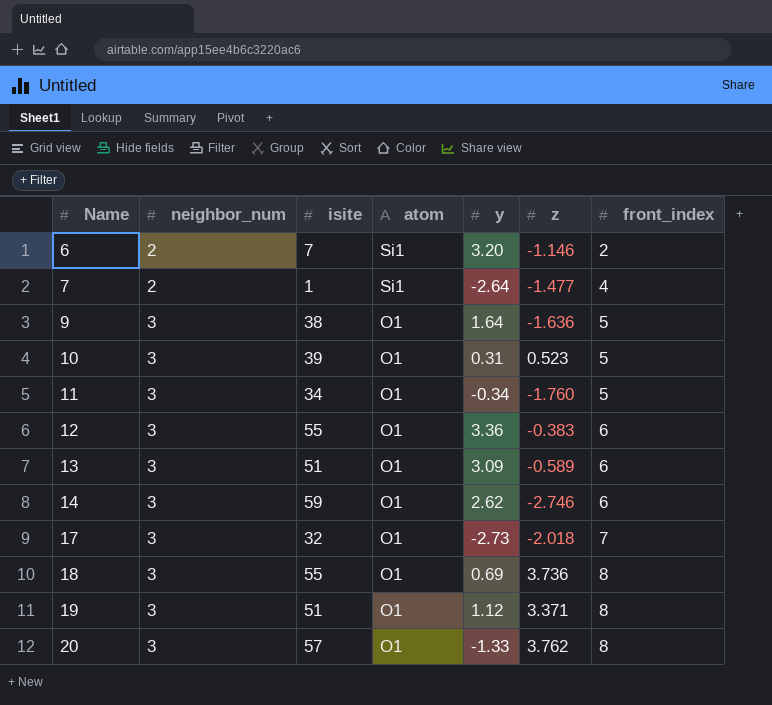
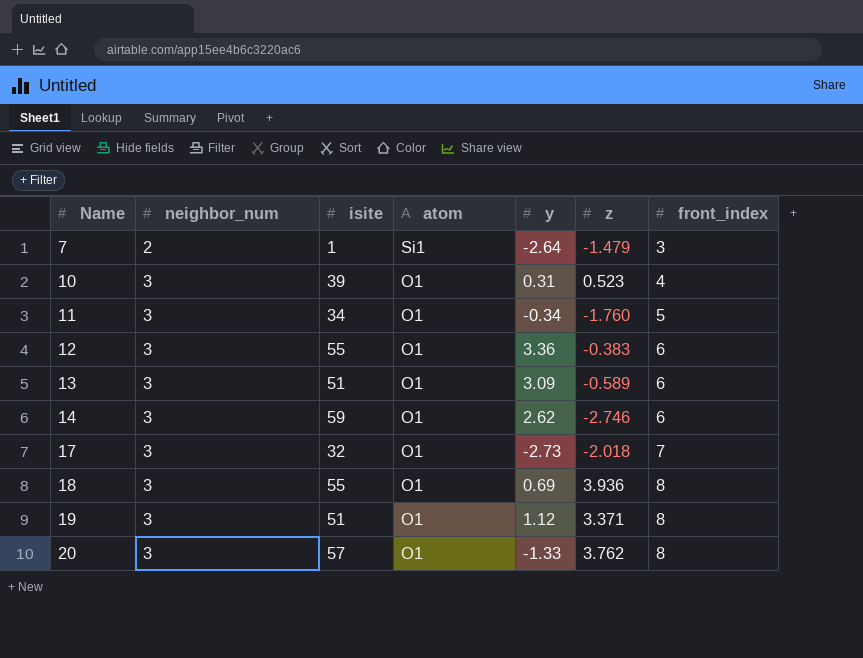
row 6: 2 | 7 | Si1 | 3.20 | -1.146 | 2 -> none
row 9: 3 | 38 | O1 | 1.64 | -1.636 | 5 -> none
7 | z: -1.477 -> -1.479
7 | front_index: 4 -> 3
10 | front_index: 5 -> 4
18 | z: 3.736 -> 3.936

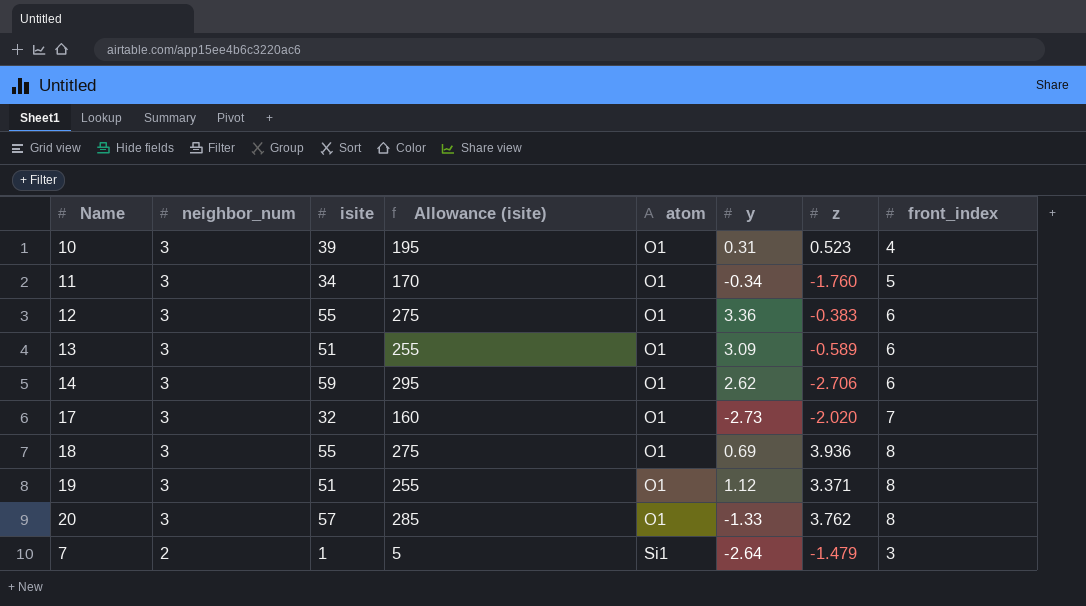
row order: Name ascending -> neighbor_num descending
column Allowance (isite) | formula: none -> [isite] * 5
14 | z: -2.746 -> -2.706
17 | z: -2.018 -> -2.020

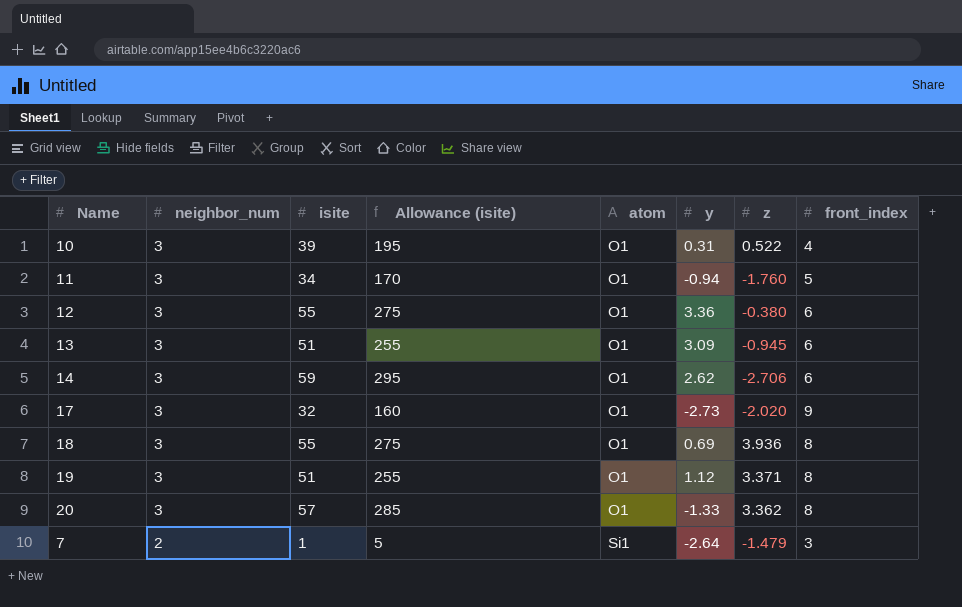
10 | z: 0.523 -> 0.522
11 | y: -0.34 -> -0.94
12 | z: -0.383 -> -0.380
13 | z: -0.589 -> -0.945
17 | front_index: 7 -> 9
20 | z: 3.762 -> 3.362

